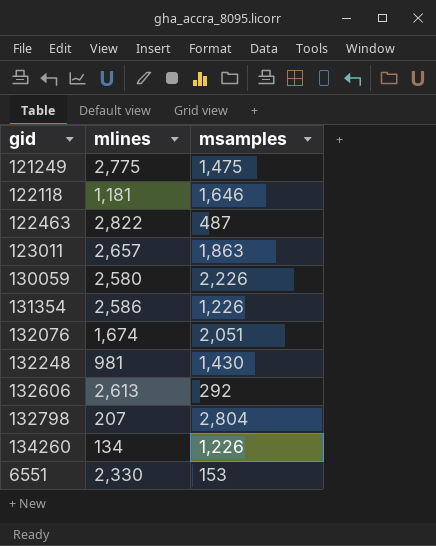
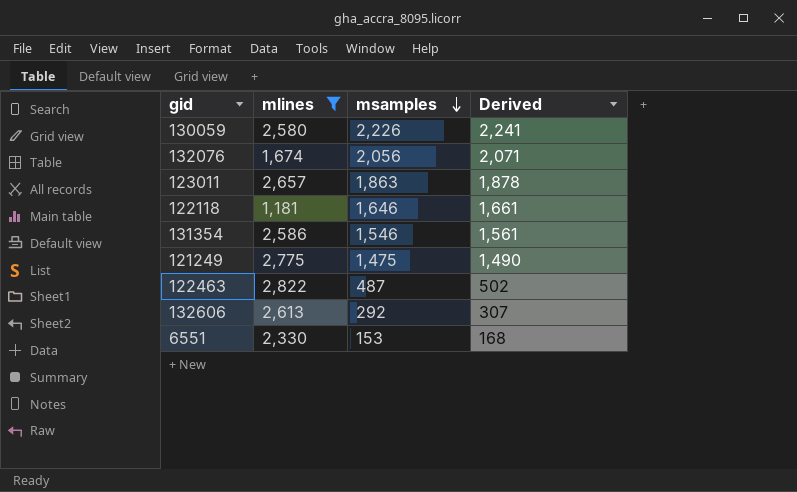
filter: none -> mlines >= 1,181
row order: none -> msamples descending
column Derived | formula: none -> [msamples] + 15
132076 | msamples: 2,051 -> 2,056
131354 | msamples: 1,226 -> 1,546

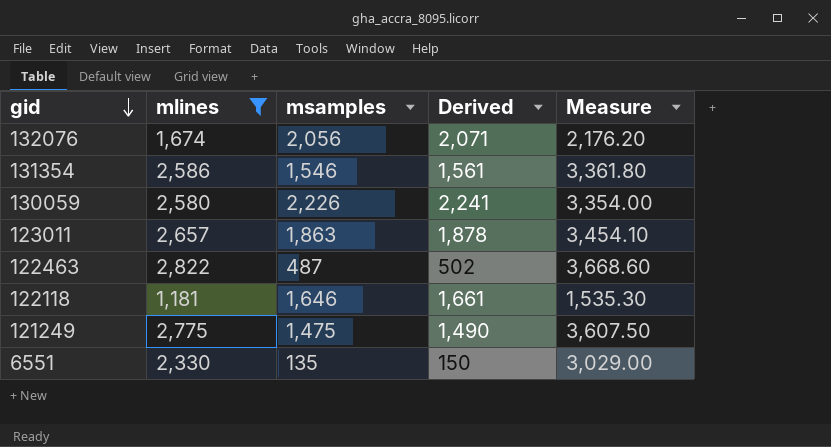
row order: msamples descending -> gid descending
column Measure | formula: none -> [mlines] * 1.3
row 132606: 2,613 | 292 | 307 -> none
6551 | msamples: 153 -> 135
6551 | Derived: 168 -> 150

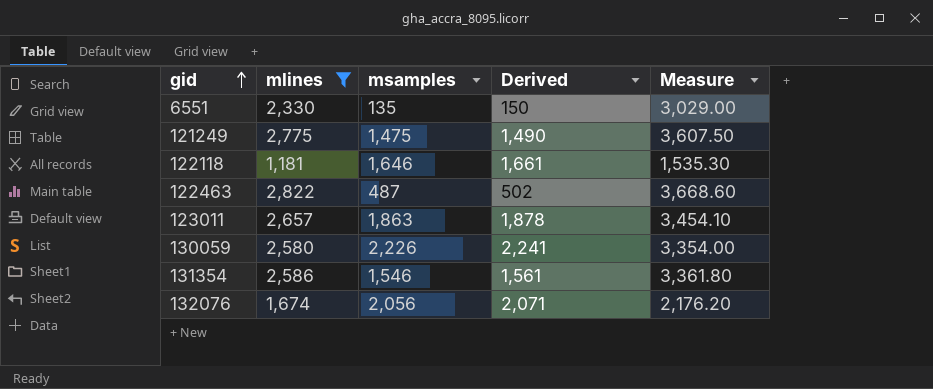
row order: gid descending -> gid ascending

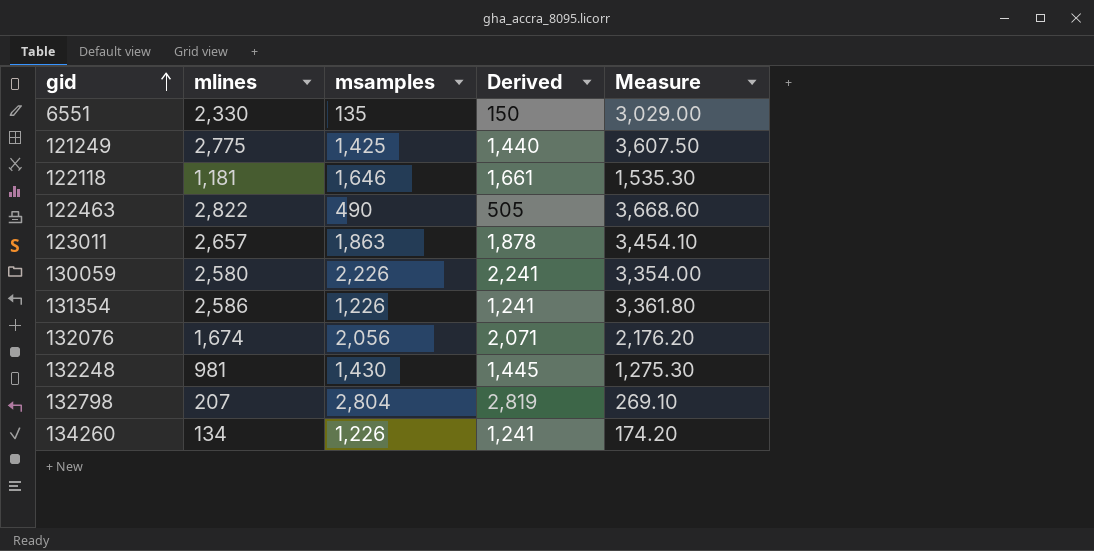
filter: mlines >= 1,181 -> none
121249 | msamples: 1,475 -> 1,425
121249 | Derived: 1,490 -> 1,440
122463 | msamples: 487 -> 490
122463 | Derived: 502 -> 505
131354 | msamples: 1,546 -> 1,226
131354 | Derived: 1,561 -> 1,241

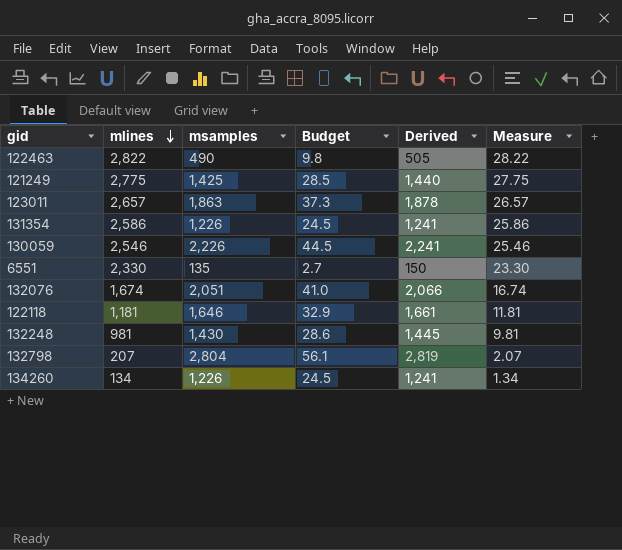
row order: gid ascending -> mlines descending
column Budget | formula: none -> [msamples] * 0.02
column Measure | formula: [mlines] * 1.3 -> [mlines] * 0.01
130059 | mlines: 2,580 -> 2,546
132076 | msamples: 2,056 -> 2,051
132076 | Derived: 2,071 -> 2,066

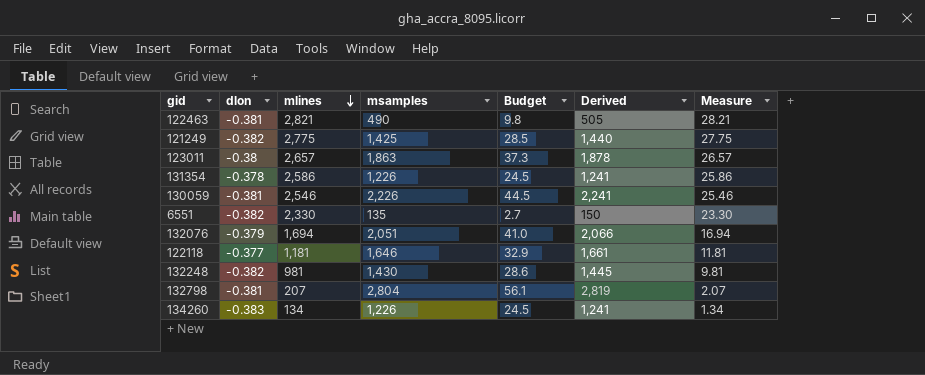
column dlon | position: none -> 2
122463 | mlines: 2,822 -> 2,821
122463 | Measure: 28.22 -> 28.21
132076 | mlines: 1,674 -> 1,694
132076 | Measure: 16.74 -> 16.94

